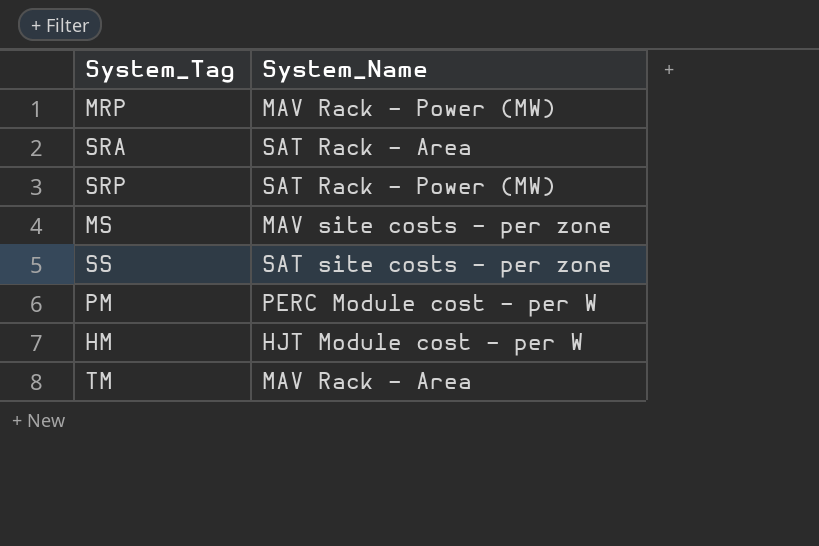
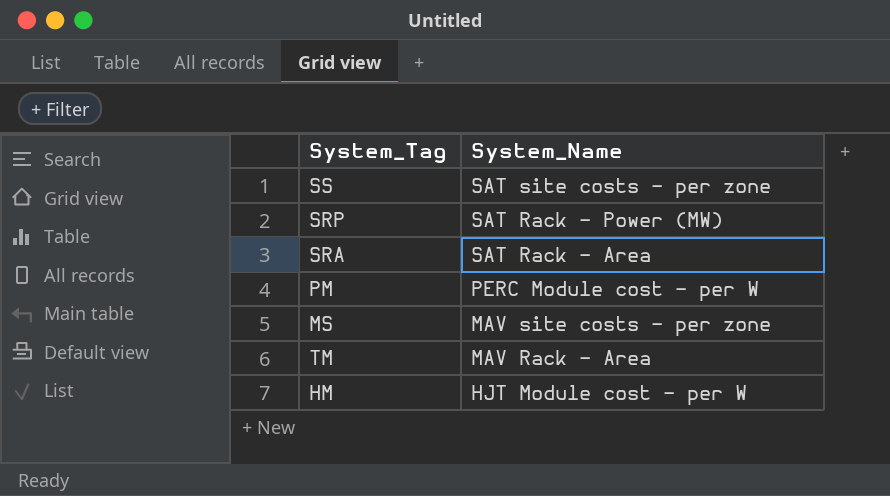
row order: none -> System_Name descending
row MRP: MAV Rack - Power (MW) -> none

